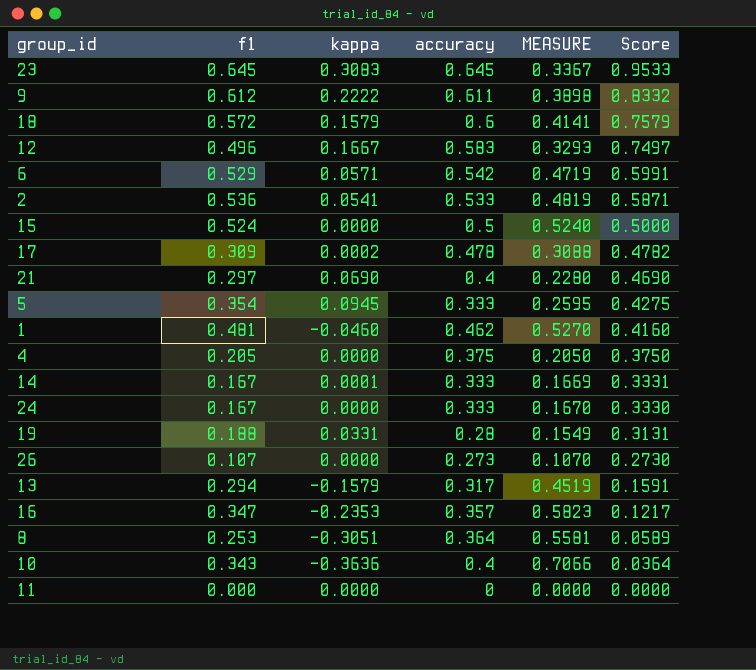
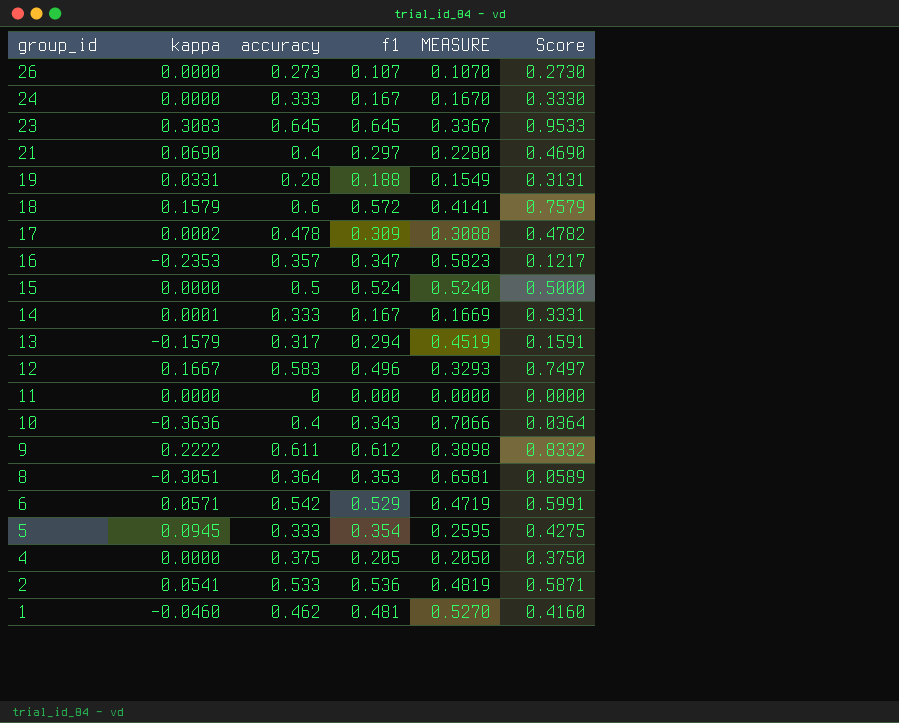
row order: Score descending -> group_id descending
column f1 | position: 2 -> 4
8 | f1: 0.253 -> 0.353
8 | MEASURE: 0.5581 -> 0.6581

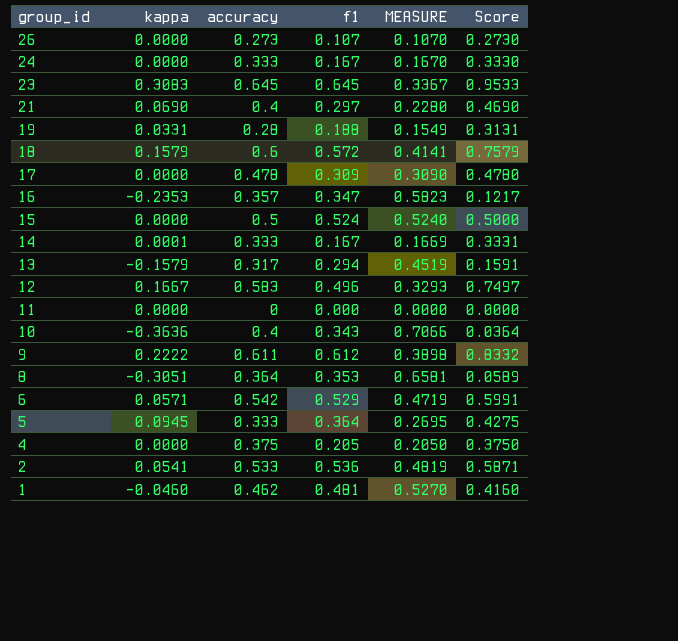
17 | kappa: 0.0002 -> 0.0000
17 | MEASURE: 0.3088 -> 0.3090
17 | Score: 0.4782 -> 0.4780
5 | f1: 0.354 -> 0.364
5 | MEASURE: 0.2595 -> 0.2695

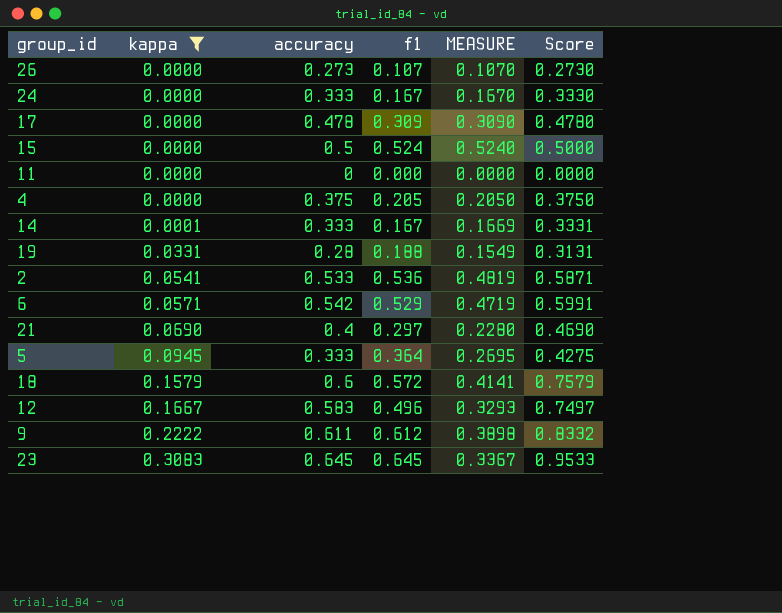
filter: none -> kappa >= 0.0000
row order: group_id descending -> kappa ascending

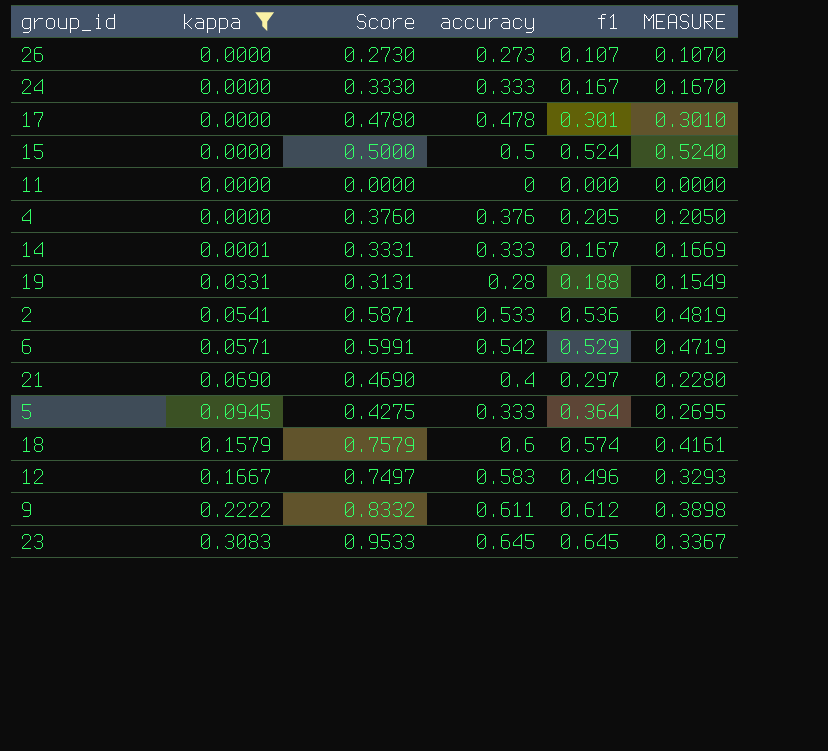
column Score | position: 6 -> 3
17 | f1: 0.309 -> 0.301
17 | MEASURE: 0.3090 -> 0.3010
4 | Score: 0.3750 -> 0.3760
4 | accuracy: 0.375 -> 0.376
18 | f1: 0.572 -> 0.574
18 | MEASURE: 0.4141 -> 0.4161

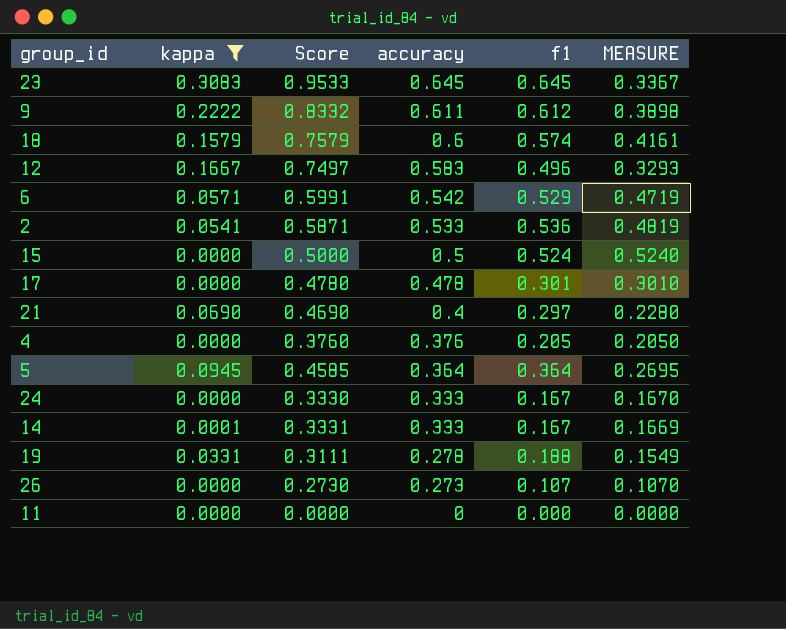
row order: kappa ascending -> accuracy descending
5 | Score: 0.4275 -> 0.4585
5 | accuracy: 0.333 -> 0.364
19 | Score: 0.3131 -> 0.3111
19 | accuracy: 0.28 -> 0.278

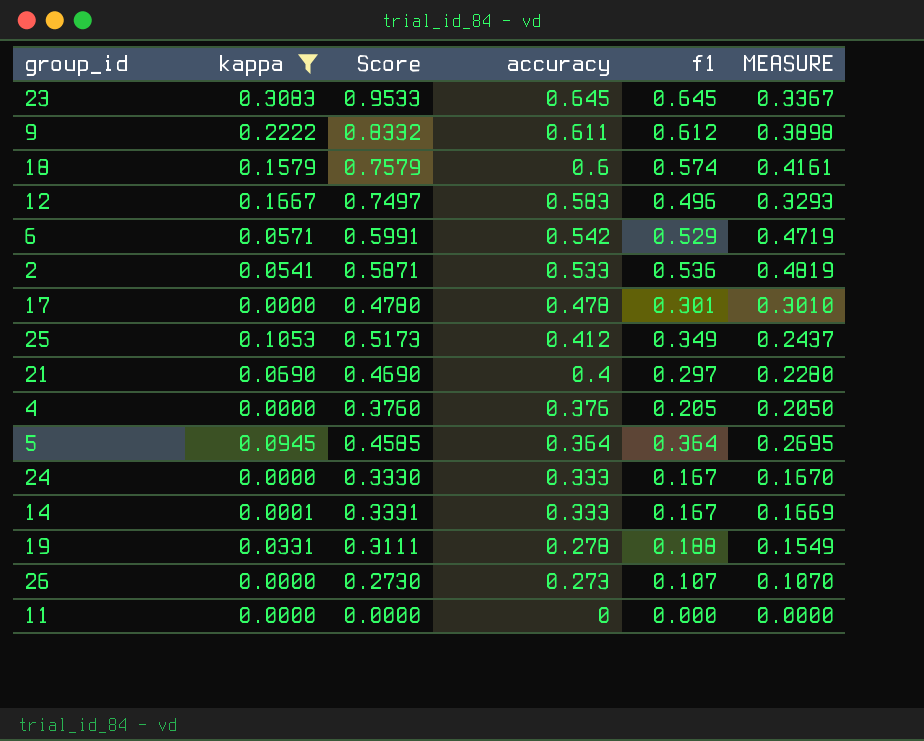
row 15: 0.0000 | 0.5000 | 0.5 | 0.524 | 0.5240 -> none
row 25: none -> 0.1053 | 0.5173 | 0.412 | 0.349 | 0.2437

